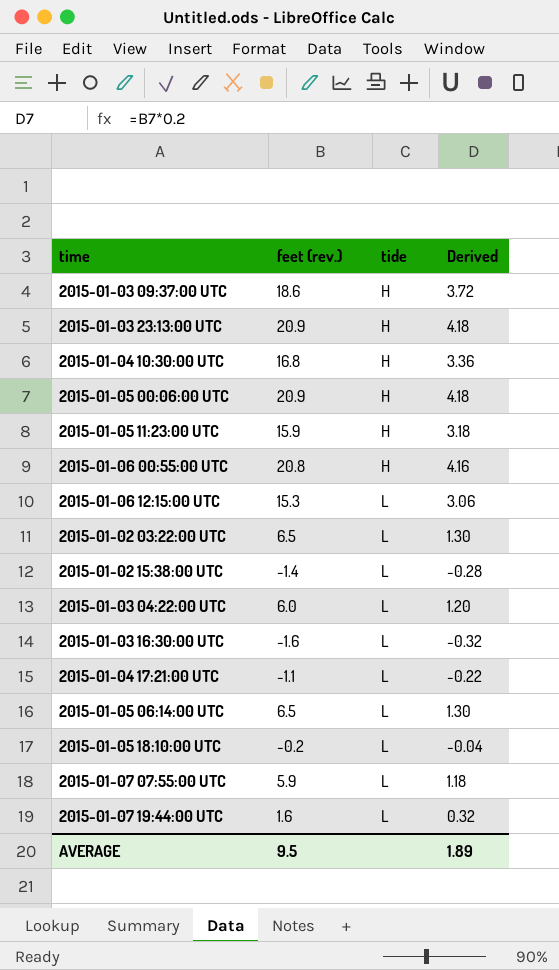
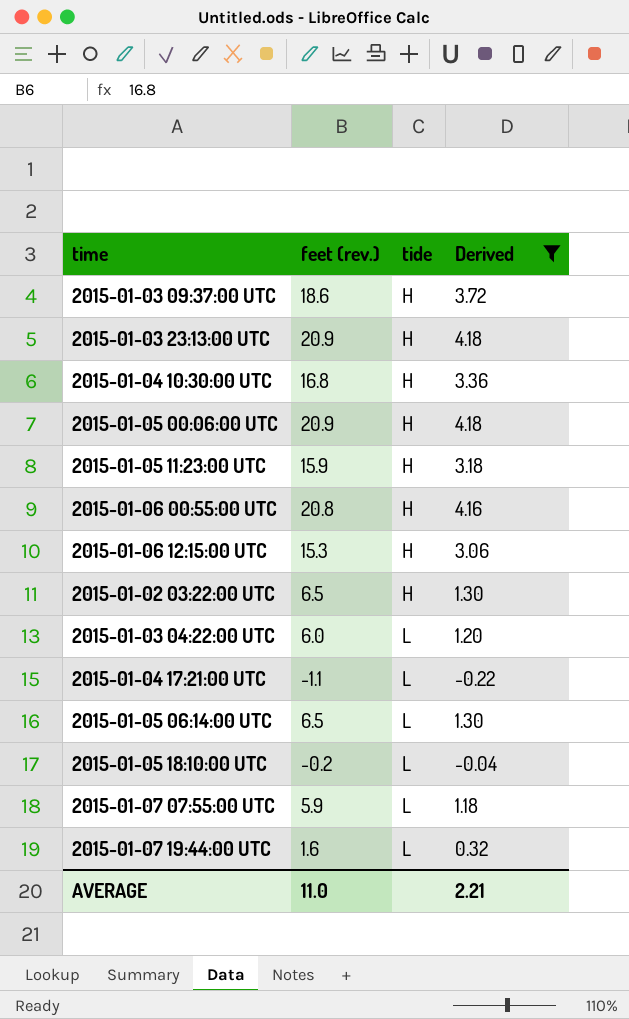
filter: none -> Derived >= -0.22
2015-01-06 12:15:00 UTC | tide: L -> H
2015-01-02 03:22:00 UTC | tide: L -> H
AVERAGE | feet (rev.): 9.5 -> 11.0
AVERAGE | Derived: 1.89 -> 2.21

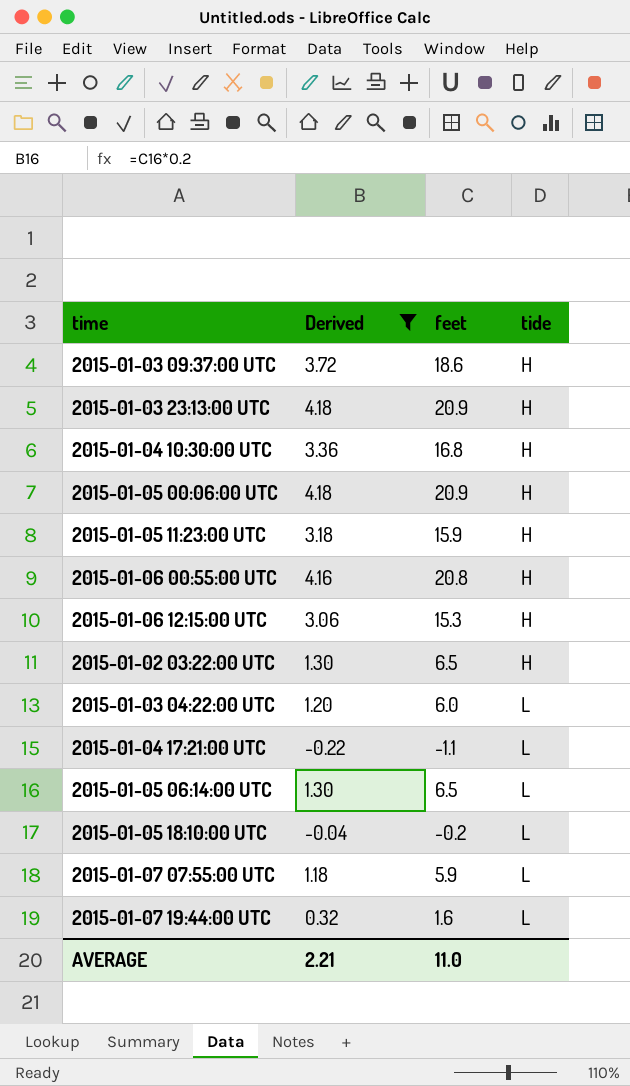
column Derived | position: 4 -> 2
column name: feet (rev.) -> feet

